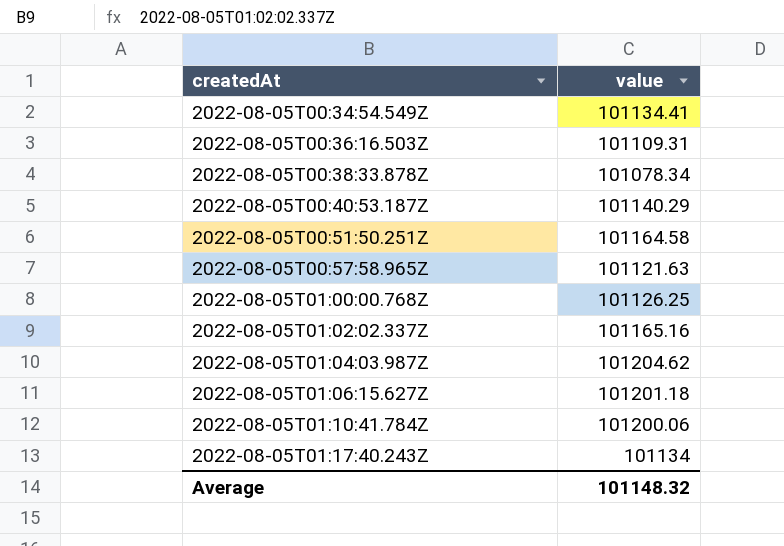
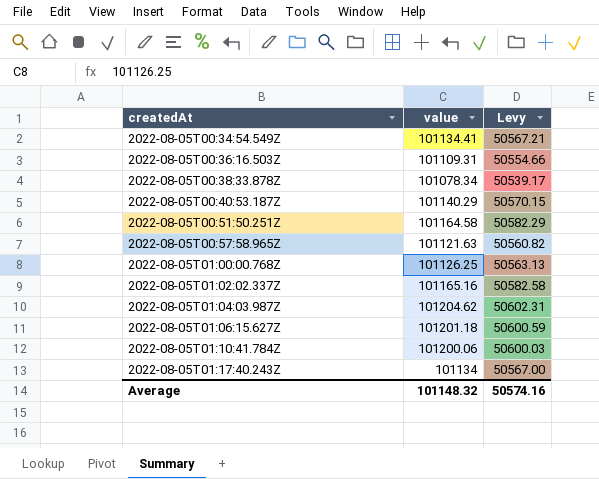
column Levy | formula: none -> [value] * 0.5

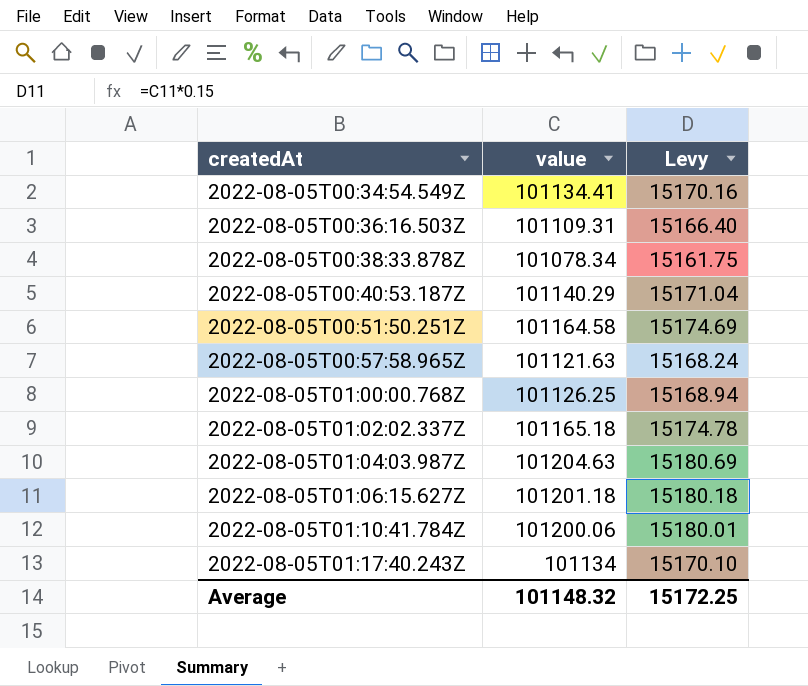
column Levy | formula: [value] * 0.5 -> [value] * 0.15
2022-08-05T01:02:02.337Z | value: 101165.16 -> 101165.18
2022-08-05T01:04:03.987Z | value: 101204.62 -> 101204.63
Average | Levy: 50574.16 -> 15172.25

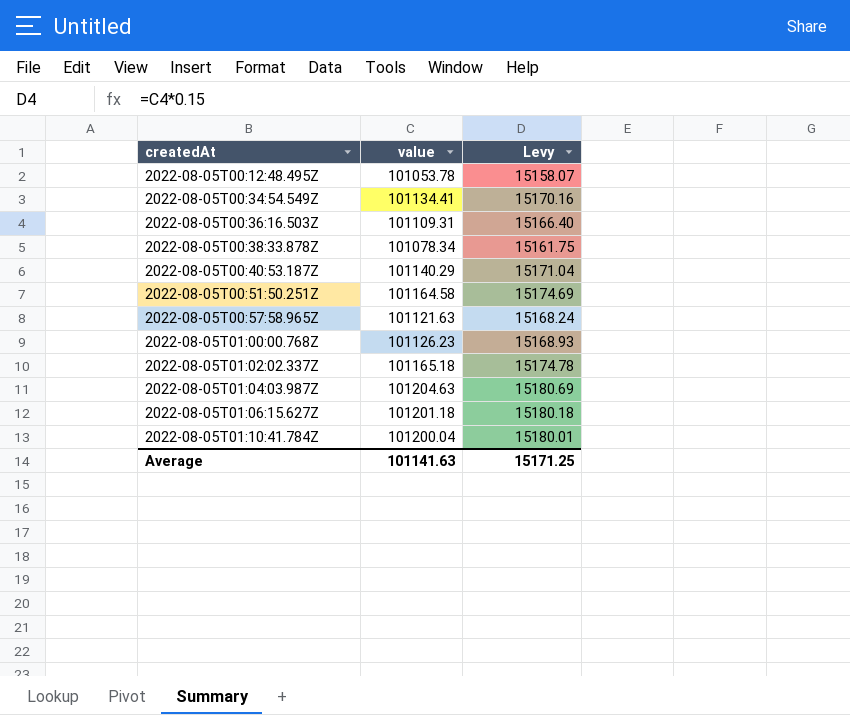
row 2022-08-05T01:17:40.243Z: 101134 | 15170.10 -> none
row 2022-08-05T00:12:48.495Z: none -> 101053.78 | 15158.07
2022-08-05T01:00:00.768Z | value: 101126.25 -> 101126.23
2022-08-05T01:00:00.768Z | Levy: 15168.94 -> 15168.93
2022-08-05T01:10:41.784Z | value: 101200.06 -> 101200.04
Average | value: 101148.32 -> 101141.63
Average | Levy: 15172.25 -> 15171.25

